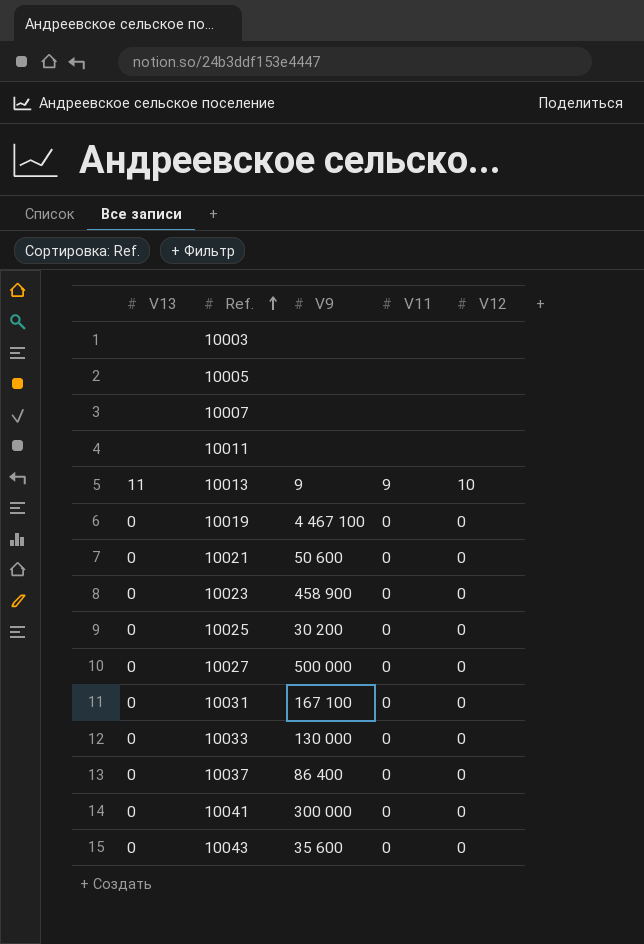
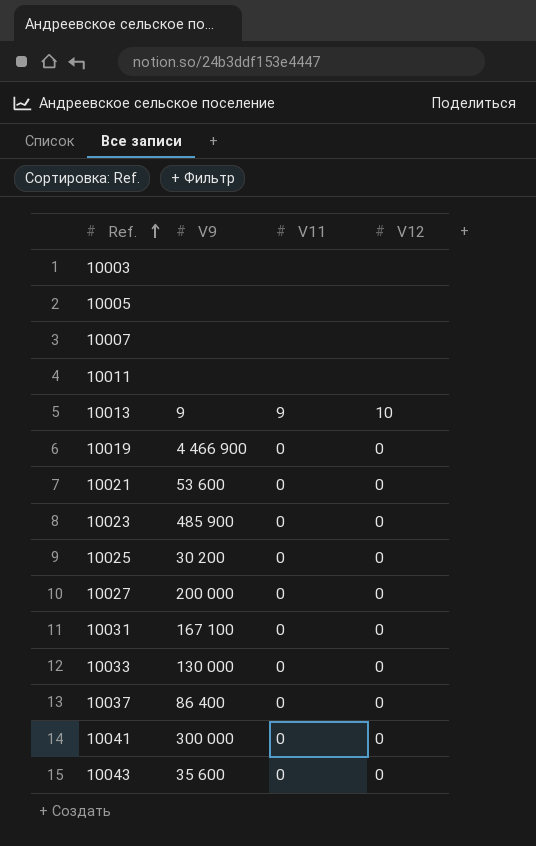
column V13 | position: 1 -> none
10019 | V9: 4 467 100 -> 4 466 900
10021 | V9: 50 600 -> 53 600
10023 | V9: 458 900 -> 485 900
10027 | V9: 500 000 -> 200 000

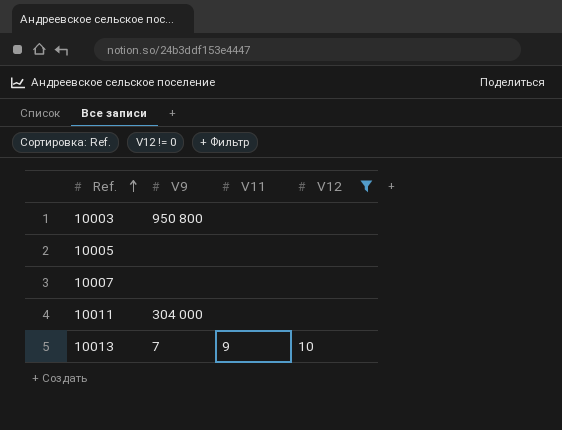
filter: none -> V12 != 0
10003 | V9: none -> 950 800
10011 | V9: none -> 304 000
10013 | V9: 9 -> 7

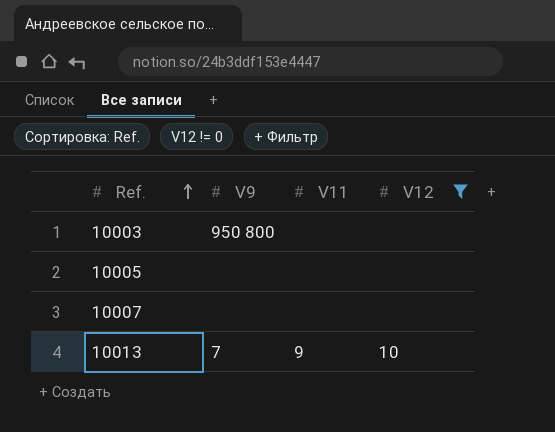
row 10011: 304 000 | none | none -> none

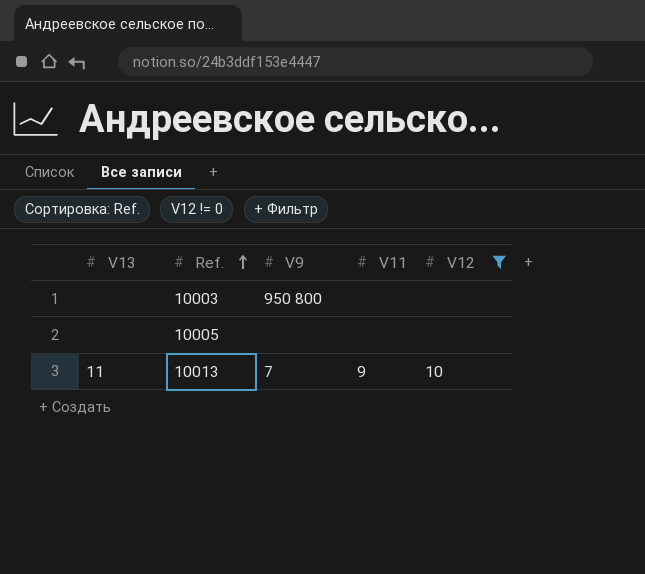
column V13 | position: none -> 1
row 10007: none | none | none -> none

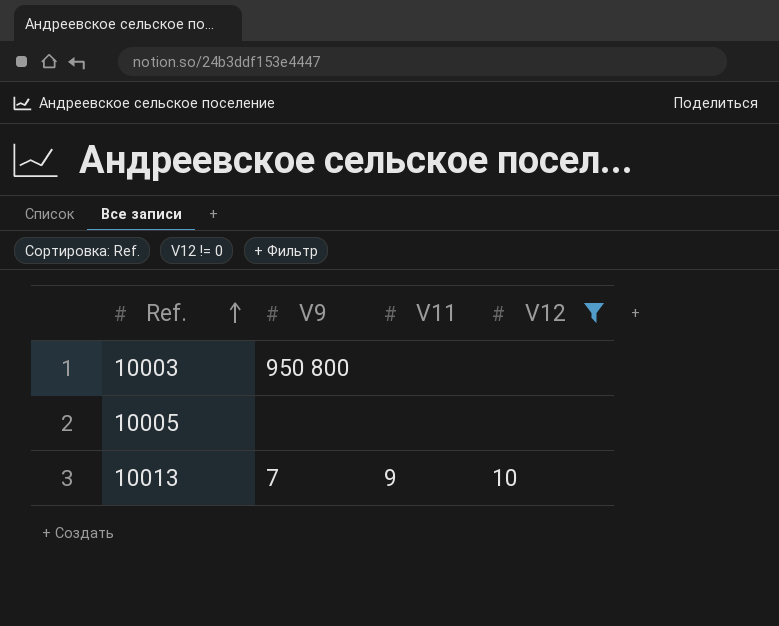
column V13 | position: 1 -> none

